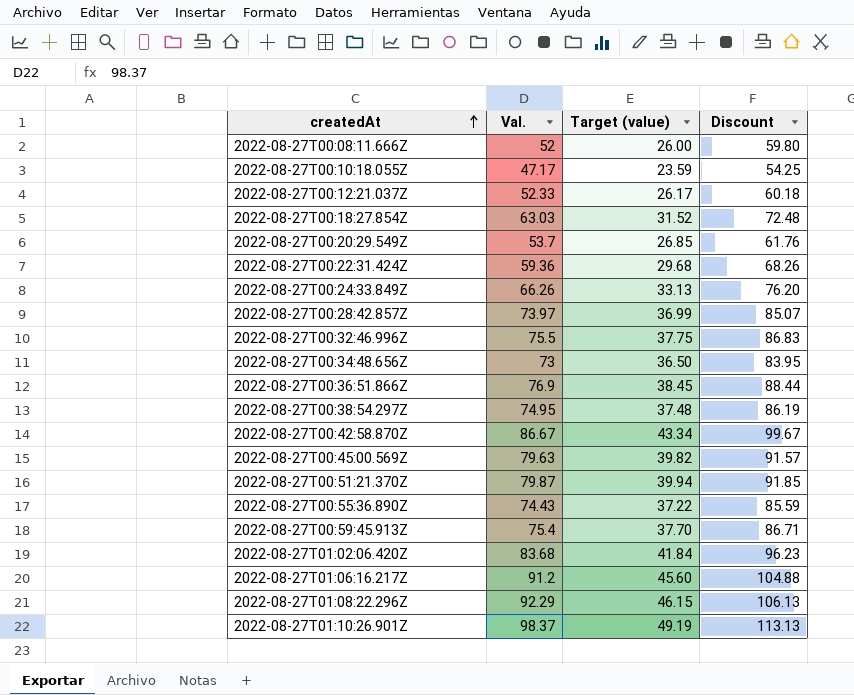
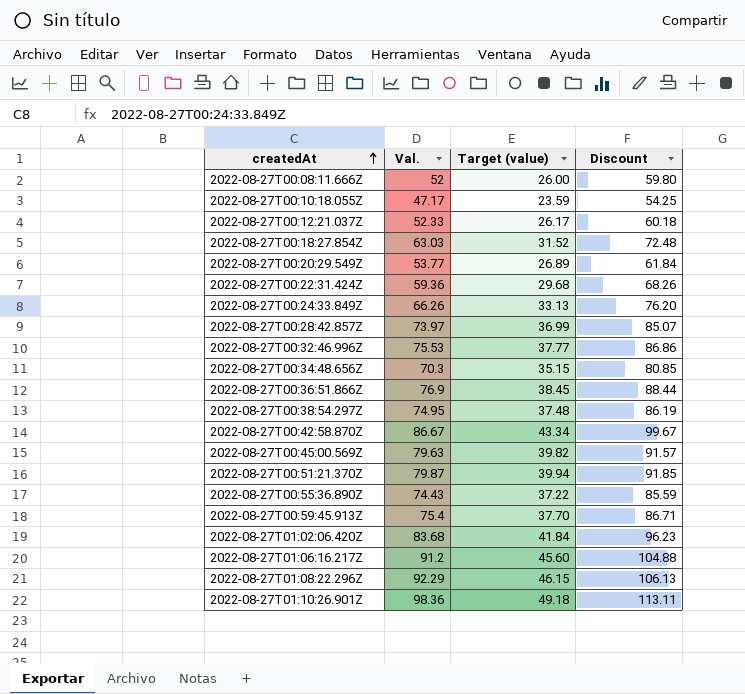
2022-08-27T00:20:29.549Z | Val.: 53.7 -> 53.77
2022-08-27T00:20:29.549Z | Target (value): 26.85 -> 26.89
2022-08-27T00:20:29.549Z | Discount: 61.76 -> 61.84
2022-08-27T00:32:46.996Z | Val.: 75.5 -> 75.53
2022-08-27T00:32:46.996Z | Target (value): 37.75 -> 37.77
2022-08-27T00:32:46.996Z | Discount: 86.83 -> 86.86
2022-08-27T00:34:48.656Z | Val.: 73 -> 70.3
2022-08-27T00:34:48.656Z | Target (value): 36.50 -> 35.15
2022-08-27T00:34:48.656Z | Discount: 83.95 -> 80.85
2022-08-27T01:10:26.901Z | Val.: 98.37 -> 98.36
2022-08-27T01:10:26.901Z | Target (value): 49.19 -> 49.18
2022-08-27T01:10:26.901Z | Discount: 113.13 -> 113.11

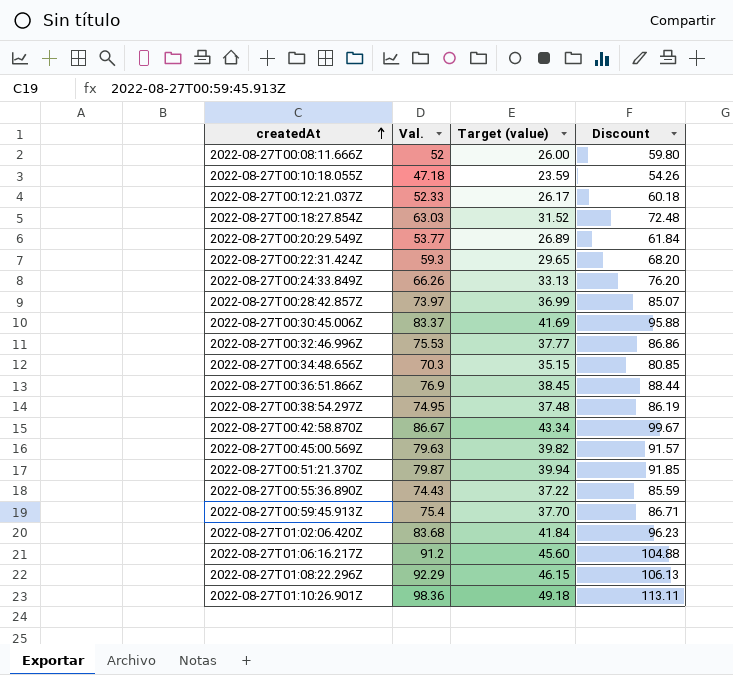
2022-08-27T00:10:18.055Z | Val.: 47.17 -> 47.18
2022-08-27T00:10:18.055Z | Discount: 54.25 -> 54.26
2022-08-27T00:22:31.424Z | Val.: 59.36 -> 59.3
2022-08-27T00:22:31.424Z | Target (value): 29.68 -> 29.65
2022-08-27T00:22:31.424Z | Discount: 68.26 -> 68.20
row 2022-08-27T00:30:45.006Z: none -> 83.37 | 41.69 | 95.88

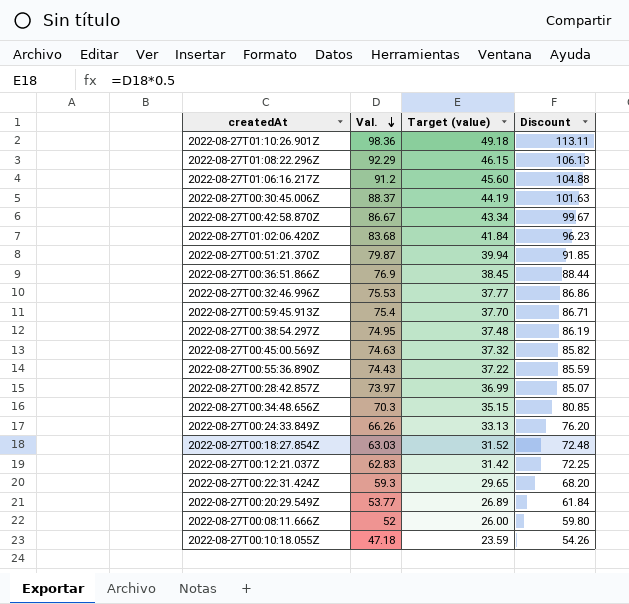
row order: createdAt ascending -> Val. descending
2022-08-27T00:30:45.006Z | Val.: 83.37 -> 88.37
2022-08-27T00:30:45.006Z | Target (value): 41.69 -> 44.19
2022-08-27T00:30:45.006Z | Discount: 95.88 -> 101.63
2022-08-27T00:45:00.569Z | Val.: 79.63 -> 74.63
2022-08-27T00:45:00.569Z | Target (value): 39.82 -> 37.32
2022-08-27T00:45:00.569Z | Discount: 91.57 -> 85.82
2022-08-27T00:12:21.037Z | Val.: 52.33 -> 62.83
2022-08-27T00:12:21.037Z | Target (value): 26.17 -> 31.42
2022-08-27T00:12:21.037Z | Discount: 60.18 -> 72.25

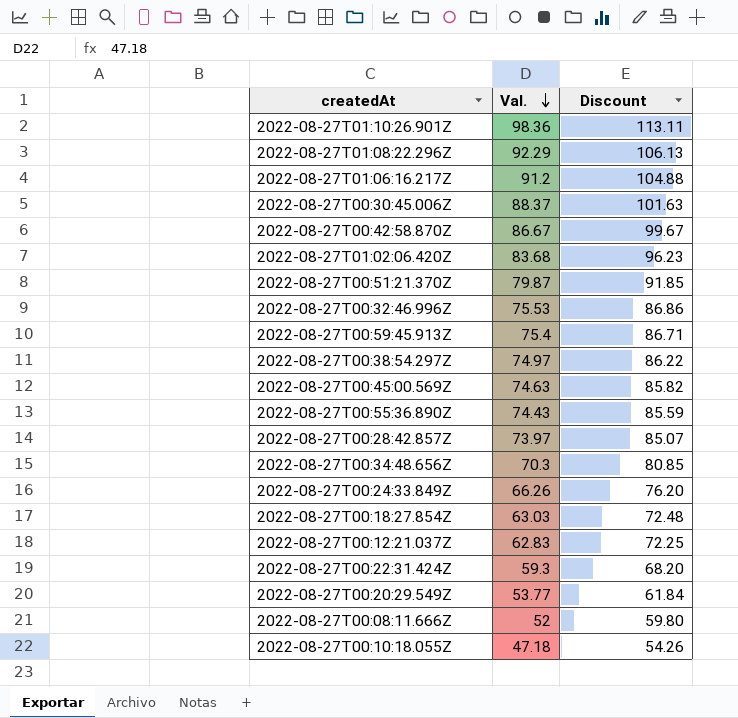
column Target (value) | formula: [Val.] * 0.5 -> none
row 2022-08-27T00:36:51.866Z: 76.9 | 38.45 | 88.44 -> none
2022-08-27T00:38:54.297Z | Val.: 74.95 -> 74.97
2022-08-27T00:38:54.297Z | Discount: 86.19 -> 86.22

